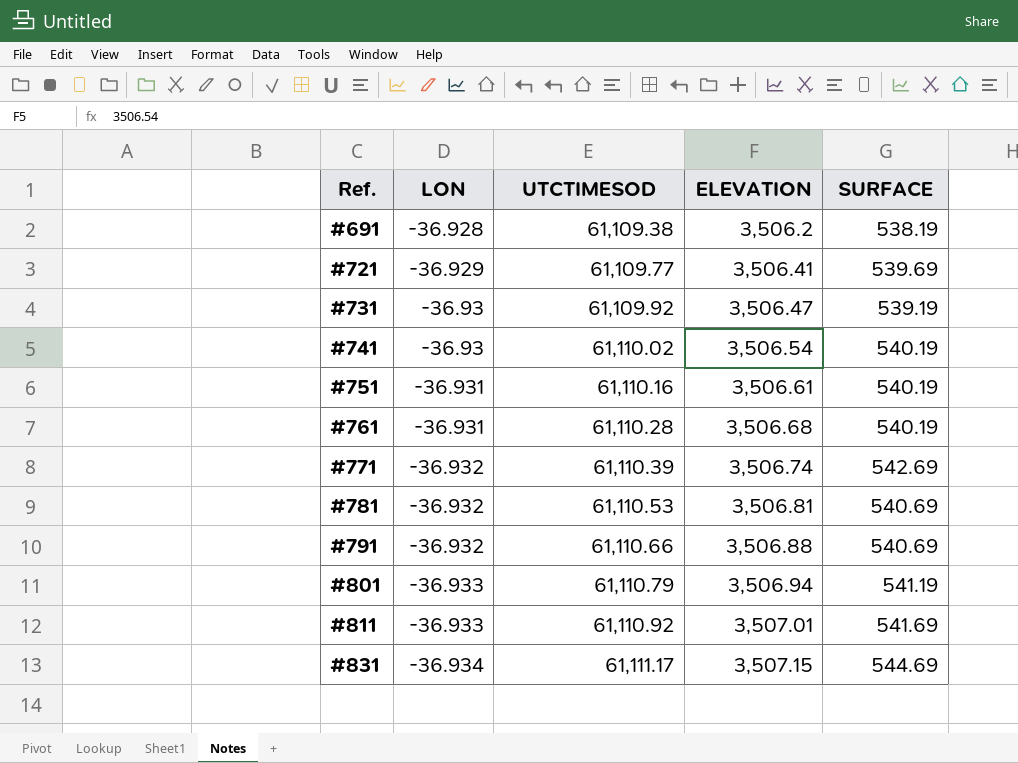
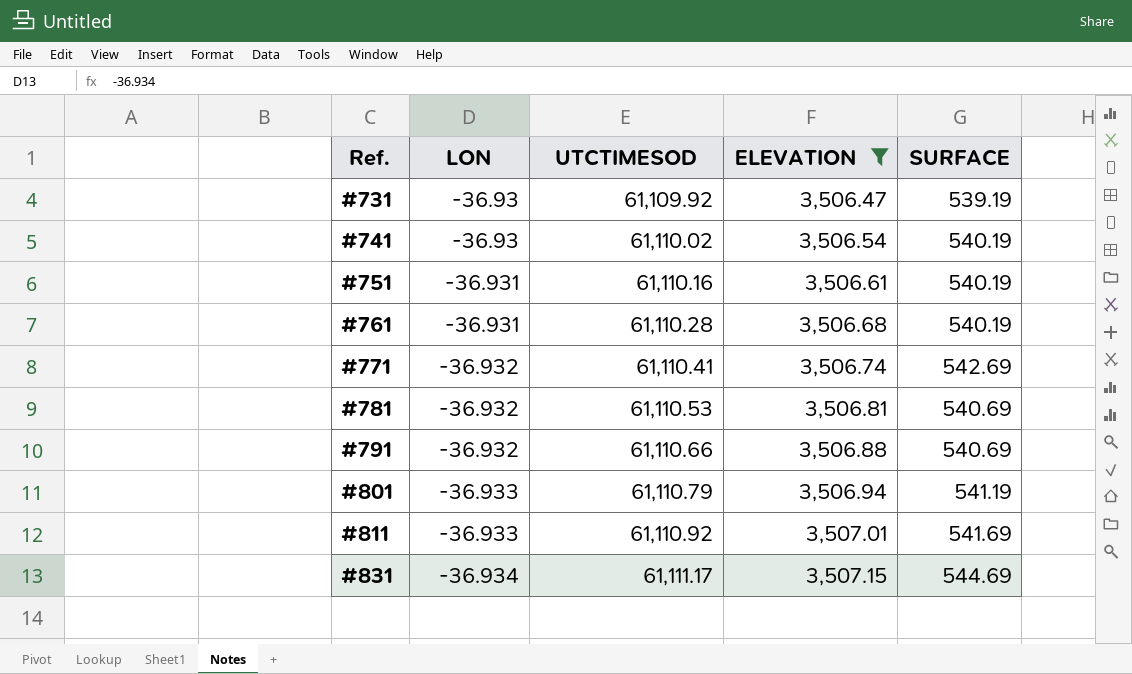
filter: none -> ELEVATION >= 3,506.47
#771 | UTCTIMESOD: 61,110.39 -> 61,110.41

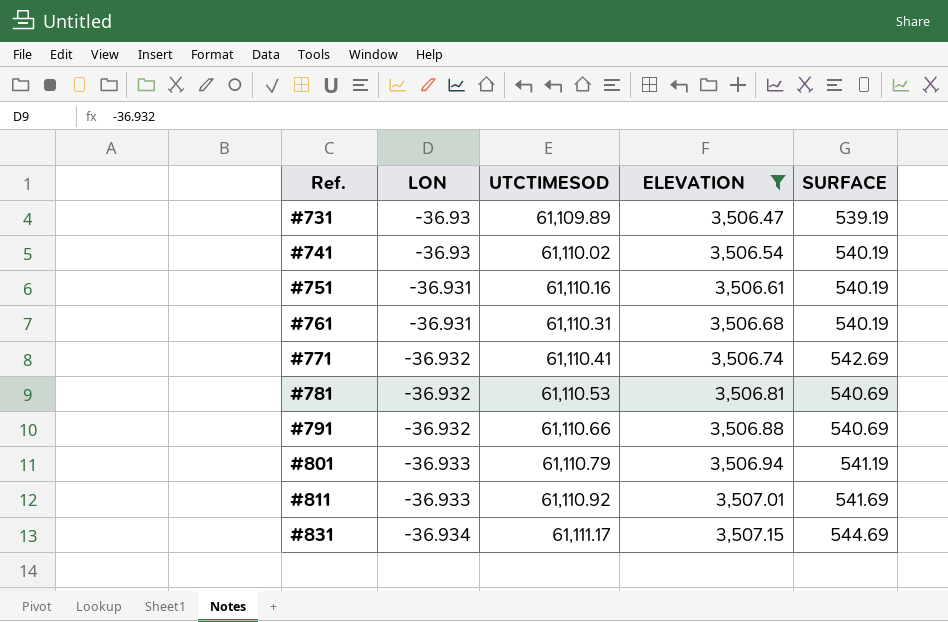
#731 | UTCTIMESOD: 61,109.92 -> 61,109.89
#761 | UTCTIMESOD: 61,110.28 -> 61,110.31

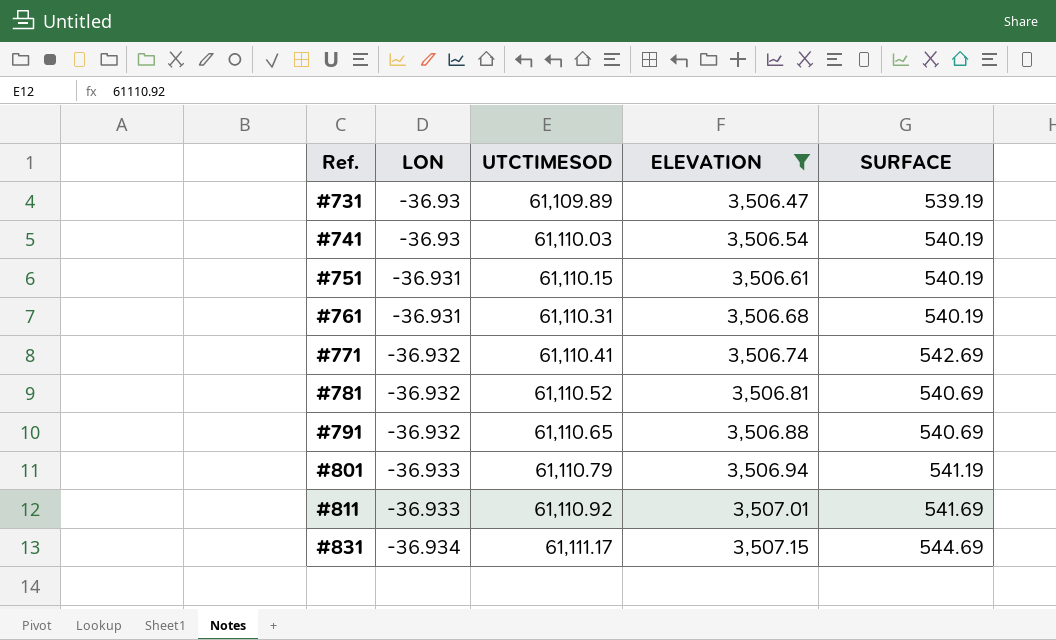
#741 | UTCTIMESOD: 61,110.02 -> 61,110.03
#751 | UTCTIMESOD: 61,110.16 -> 61,110.15
#781 | UTCTIMESOD: 61,110.53 -> 61,110.52
#791 | UTCTIMESOD: 61,110.66 -> 61,110.65

